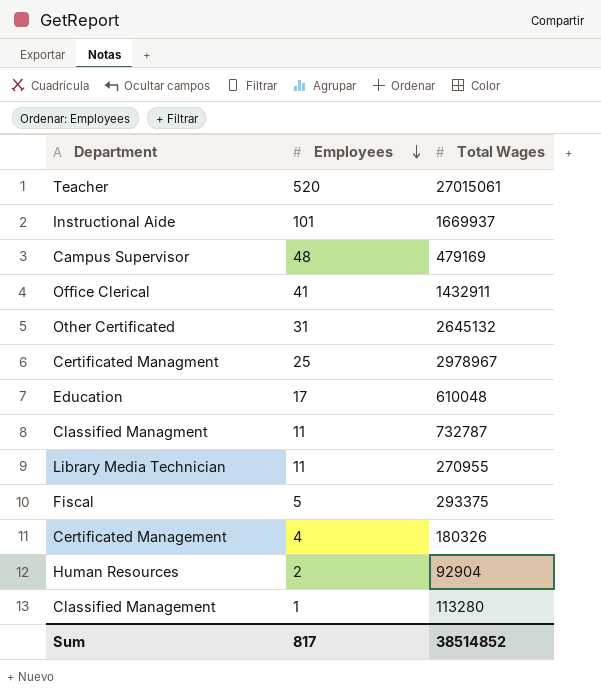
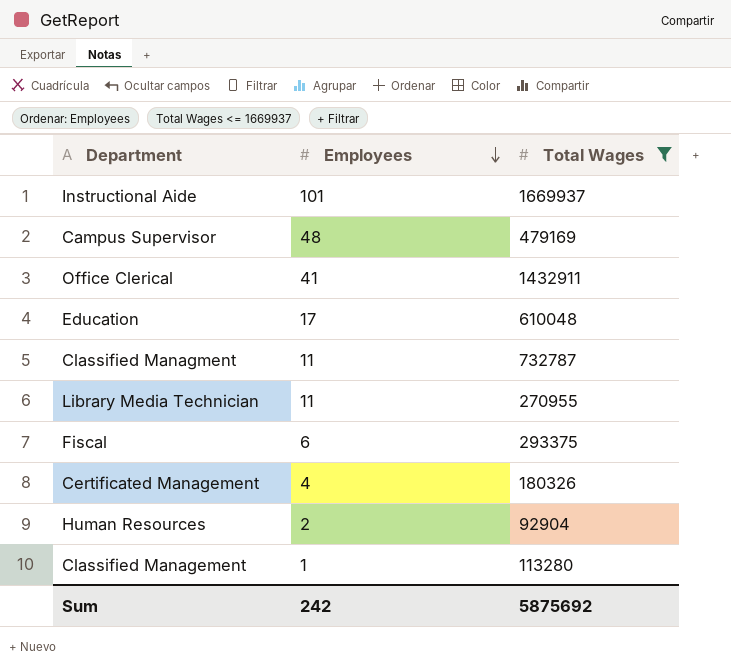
filter: none -> Total Wages <= 1669937
Fiscal | Employees: 5 -> 6
Sum | Employees: 817 -> 242
Sum | Total Wages: 38514852 -> 5875692

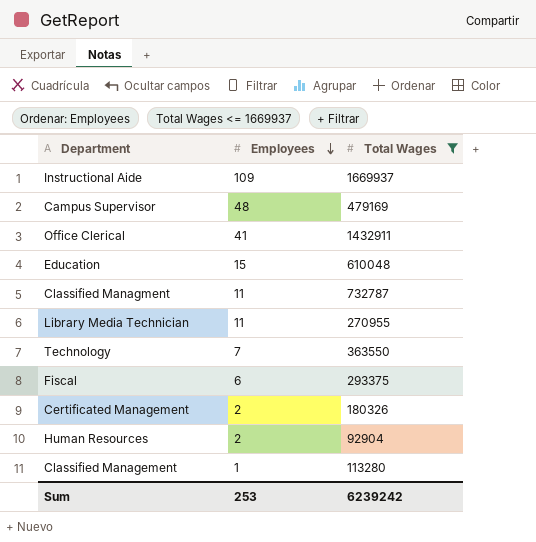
Instructional Aide | Employees: 101 -> 109
Education | Employees: 17 -> 15
row Technology: none -> 7 | 363550
Certificated Management | Employees: 4 -> 2
Sum | Employees: 242 -> 253
Sum | Total Wages: 5875692 -> 6239242

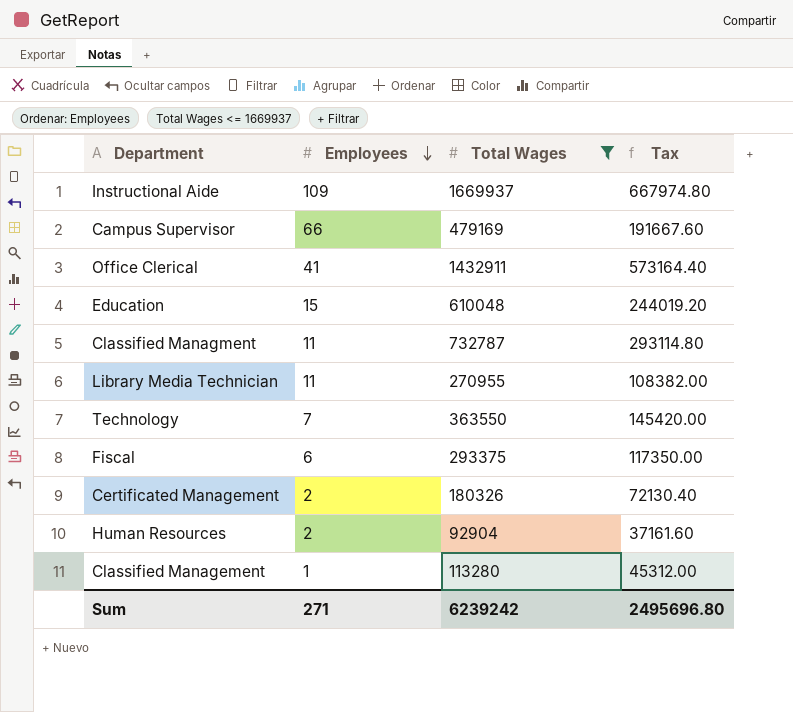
column Tax | formula: none -> [Total Wages] * 0.4
Campus Supervisor | Employees: 48 -> 66
Sum | Employees: 253 -> 271

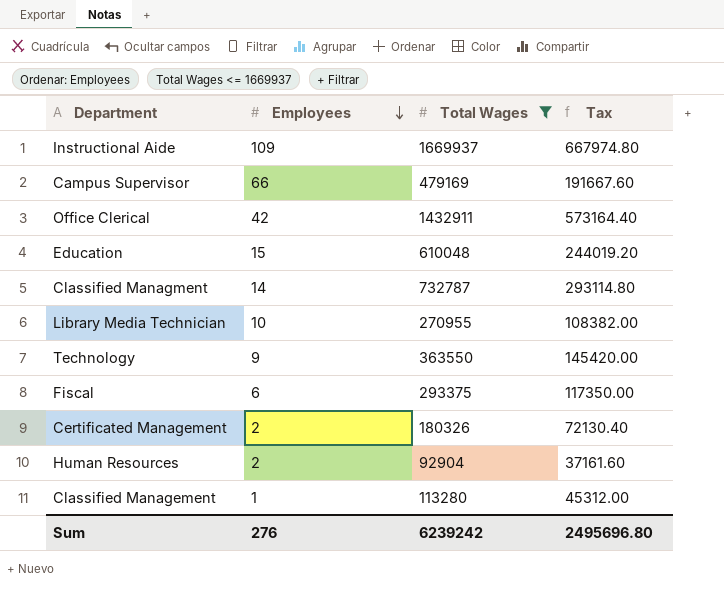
Office Clerical | Employees: 41 -> 42
Classified Managment | Employees: 11 -> 14
Library Media Technician | Employees: 11 -> 10
Technology | Employees: 7 -> 9
Sum | Employees: 271 -> 276

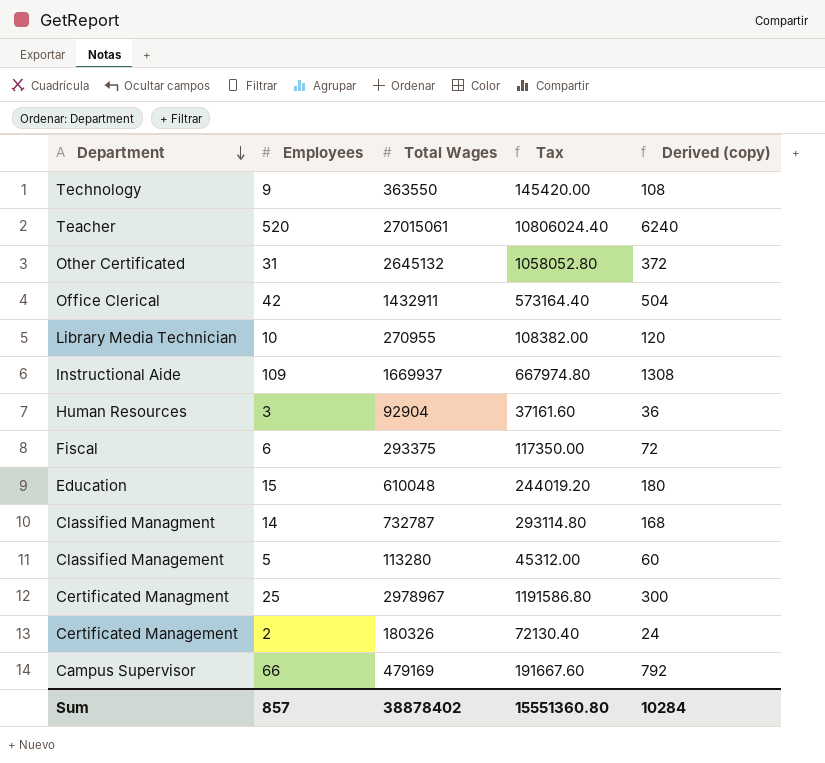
filter: Total Wages <= 1669937 -> none
row order: Employees descending -> Department descending
column Derived (copy) | formula: none -> [Employees] * 12
Human Resources | Employees: 2 -> 3
Classified Management | Employees: 1 -> 5
Sum | Employees: 276 -> 857
Sum | Total Wages: 6239242 -> 38878402
Sum | Tax: 2495696.80 -> 15551360.80

